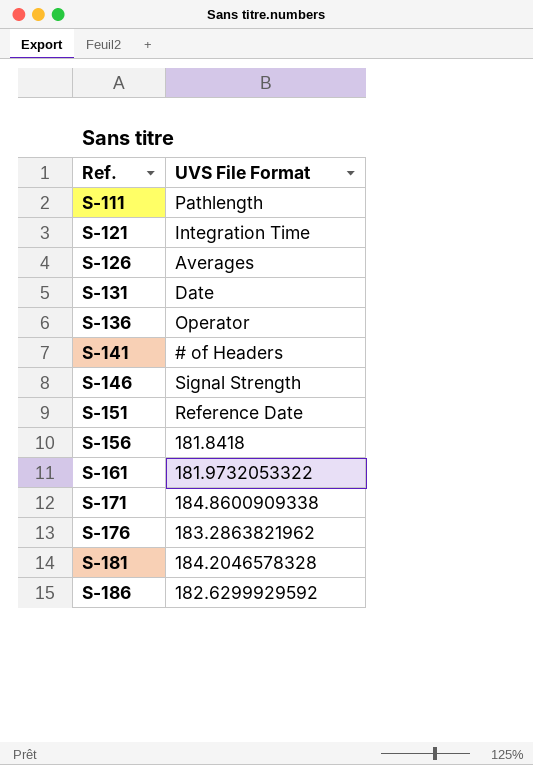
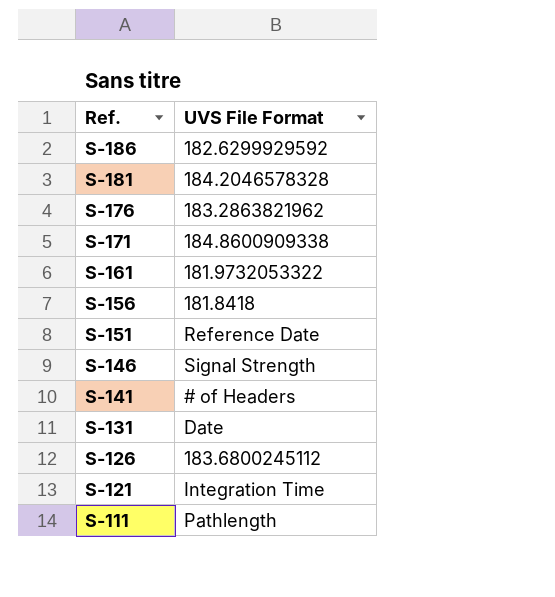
row order: Ref. ascending -> Ref. descending
row S-136: Operator -> none
S-126 | UVS File Format: Averages -> 183.6800245112

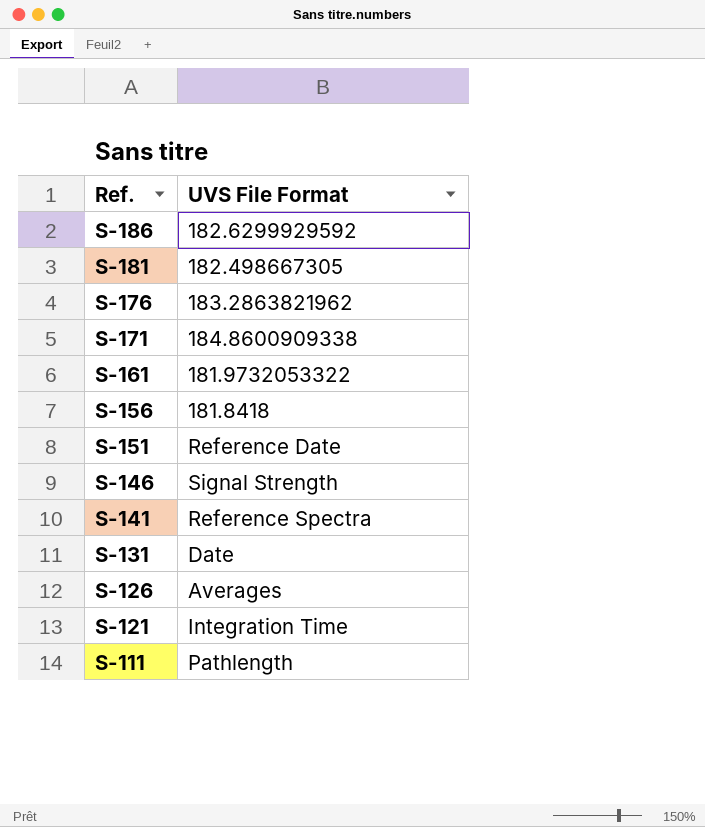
S-181 | UVS File Format: 184.2046578328 -> 182.498667305
S-141 | UVS File Format: # of Headers -> Reference Spectra
S-126 | UVS File Format: 183.6800245112 -> Averages

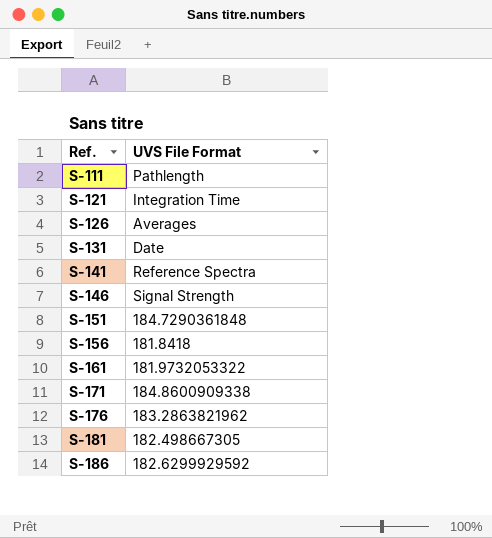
row order: Ref. descending -> Ref. ascending
S-151 | UVS File Format: Reference Date -> 184.7290361848

